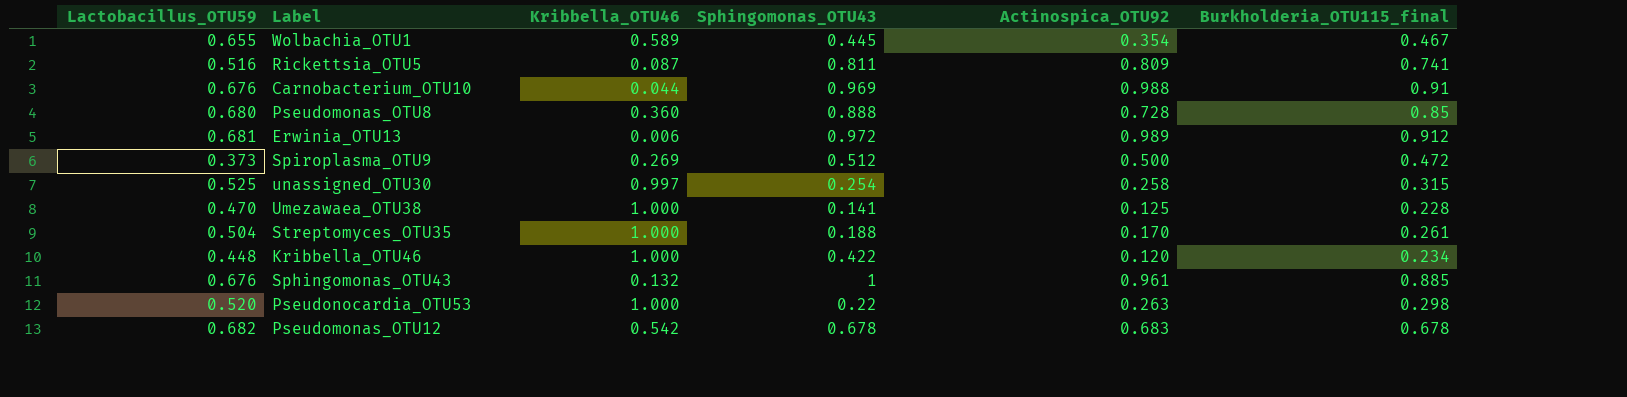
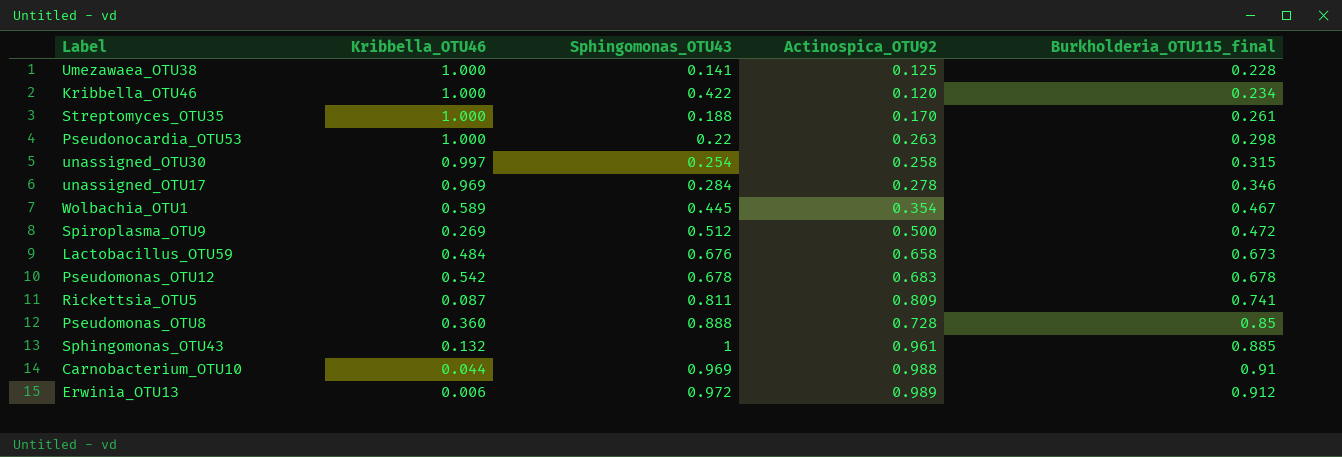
row order: none -> Burkholderia_OTU115_final ascending
column Lactobacillus_OTU59 | position: 1 -> none
row unassigned_OTU17: none -> 0.969 | 0.284 | 0.278 | 0.346
row Lactobacillus_OTU59: none -> 0.484 | 0.676 | 0.658 | 0.673

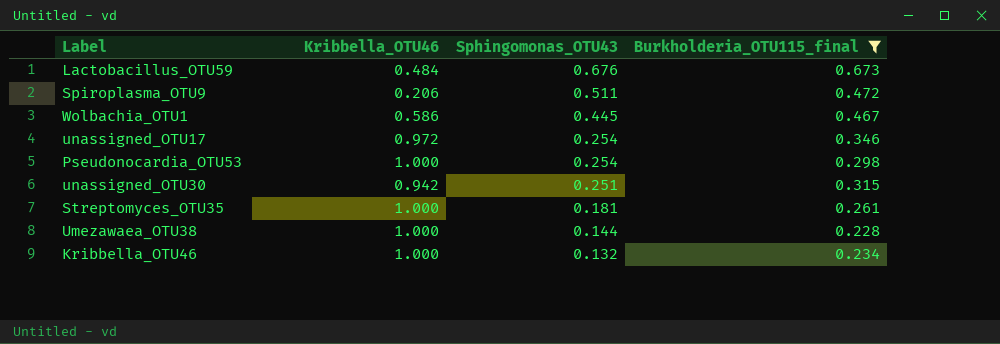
filter: none -> Burkholderia_OTU115_final <= 0.673
row order: Burkholderia_OTU115_final ascending -> Sphingomonas_OTU43 descending
column Actinospica_OTU92 | position: 4 -> none
Spiroplasma_OTU9 | Kribbella_OTU46: 0.269 -> 0.206
Spiroplasma_OTU9 | Sphingomonas_OTU43: 0.512 -> 0.511
Wolbachia_OTU1 | Kribbella_OTU46: 0.589 -> 0.586
unassigned_OTU17 | Kribbella_OTU46: 0.969 -> 0.972
unassigned_OTU17 | Sphingomonas_OTU43: 0.284 -> 0.254
Pseudonocardia_OTU53 | Sphingomonas_OTU43: 0.22 -> 0.254
unassigned_OTU30 | Kribbella_OTU46: 0.997 -> 0.942
unassigned_OTU30 | Sphingomonas_OTU43: 0.254 -> 0.251
Streptomyces_OTU35 | Sphingomonas_OTU43: 0.188 -> 0.181
Umezawaea_OTU38 | Sphingomonas_OTU43: 0.141 -> 0.144
Kribbella_OTU46 | Sphingomonas_OTU43: 0.422 -> 0.132

